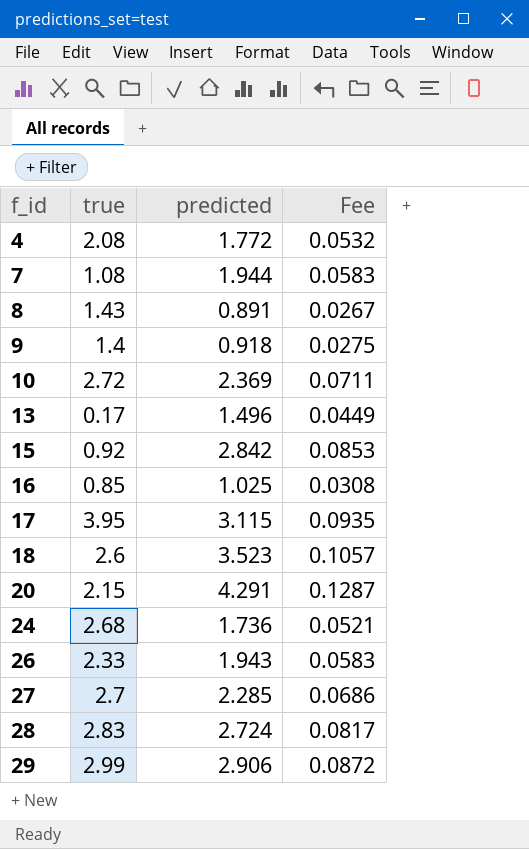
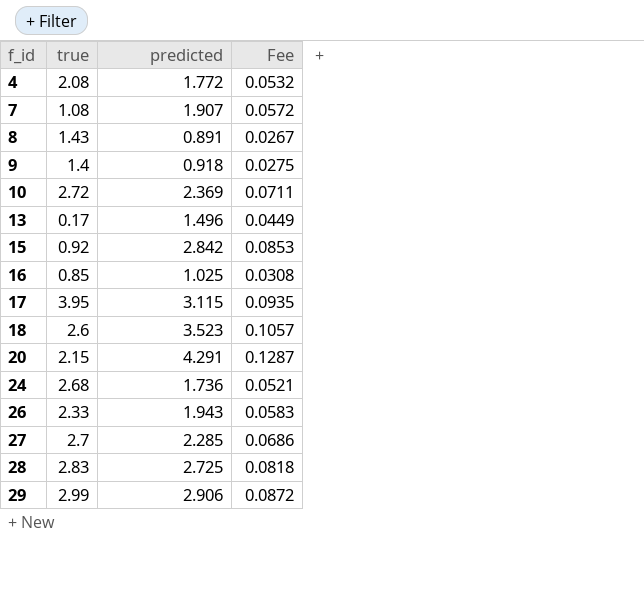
7 | predicted: 1.944 -> 1.907
7 | Fee: 0.0583 -> 0.0572
28 | predicted: 2.724 -> 2.725
28 | Fee: 0.0817 -> 0.0818

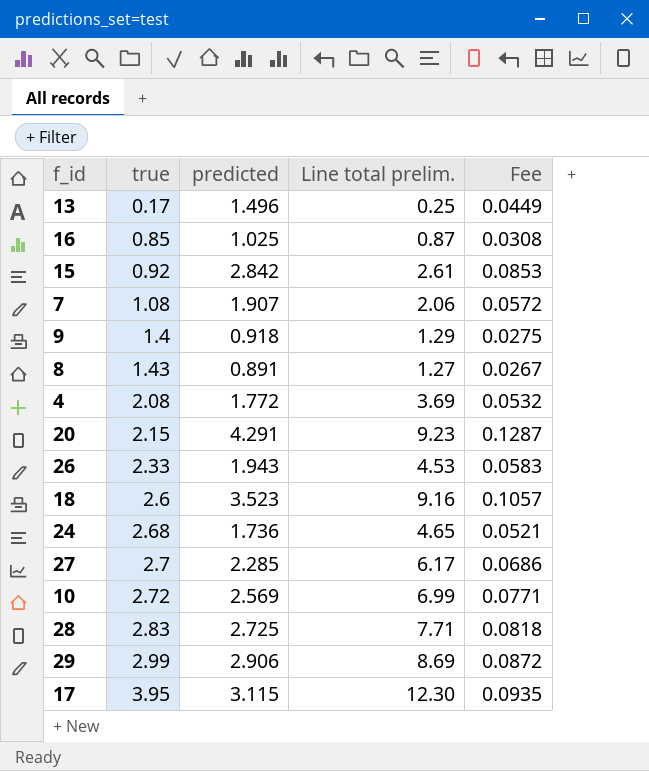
row order: f_id ascending -> true ascending
column Line total prelim. | formula: none -> [true] * [predicted]
10 | predicted: 2.369 -> 2.569
10 | Fee: 0.0711 -> 0.0771

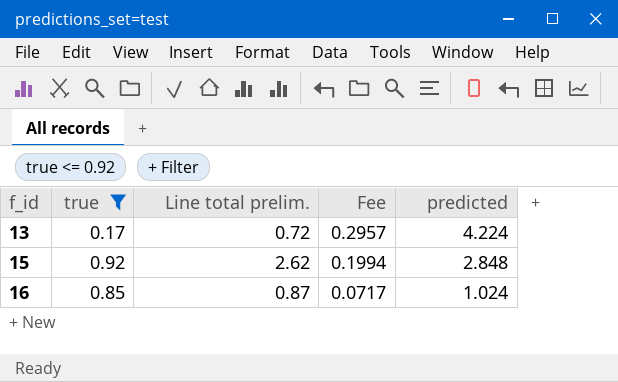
filter: none -> true <= 0.92
row order: true ascending -> f_id ascending
column Fee | formula: [predicted] * 0.03 -> [predicted] * 0.07
column predicted | position: 3 -> 5
13 | Line total prelim.: 0.25 -> 0.72
13 | predicted: 1.496 -> 4.224
15 | Line total prelim.: 2.61 -> 2.62
15 | predicted: 2.842 -> 2.848
16 | predicted: 1.025 -> 1.024

